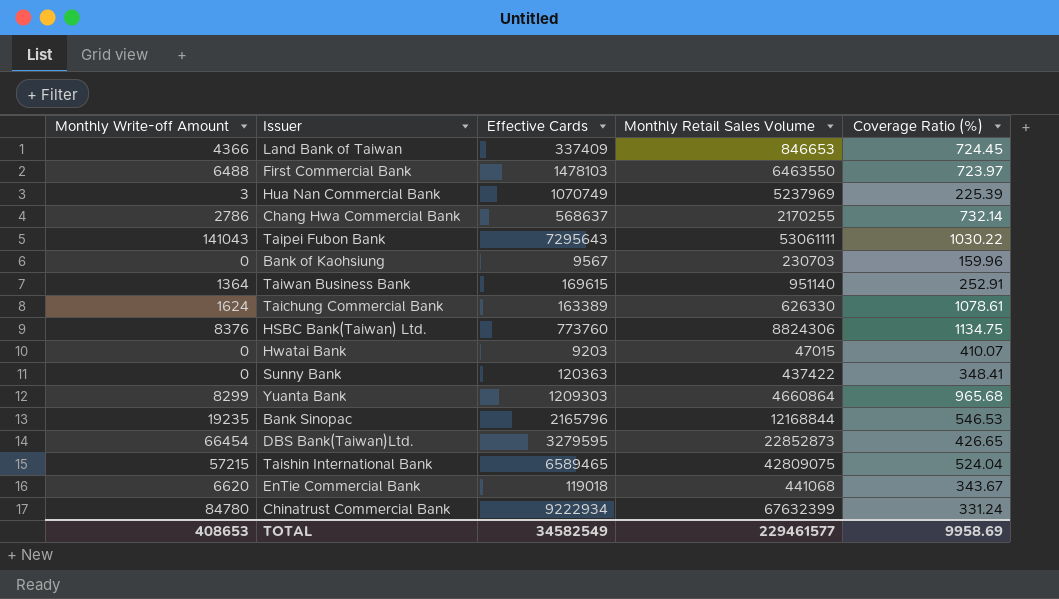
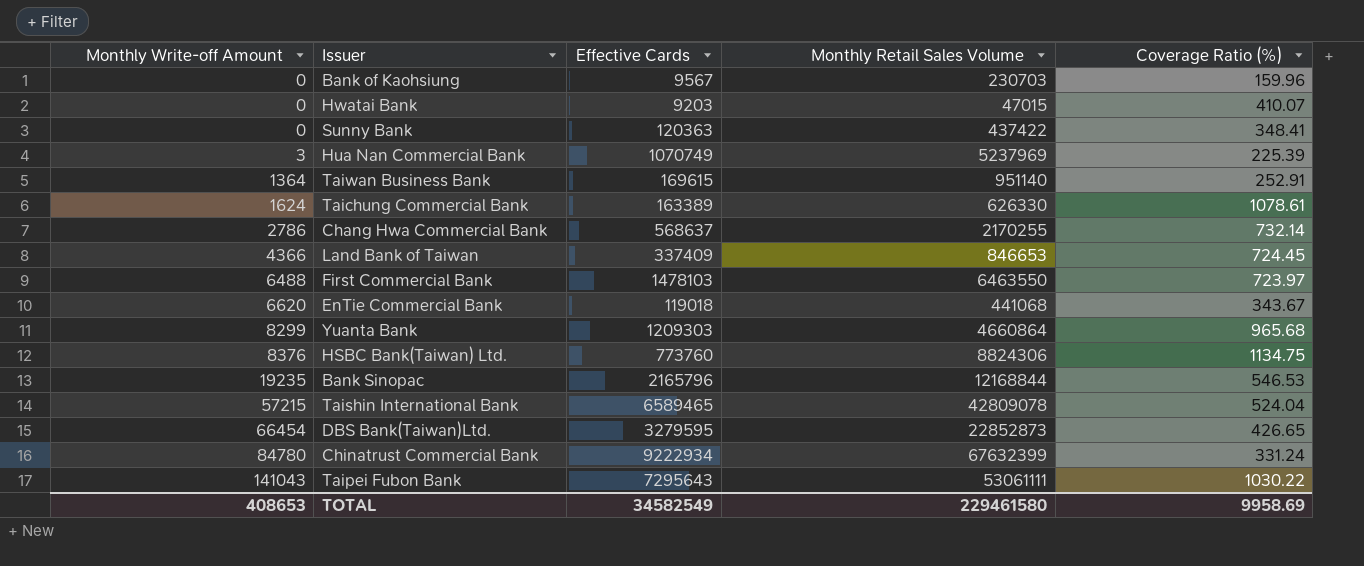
row order: none -> Monthly Write-off Amount ascending
Taishin International Bank | Monthly Retail Sales Volume: 42809075 -> 42809078
TOTAL | Monthly Retail Sales Volume: 229461577 -> 229461580

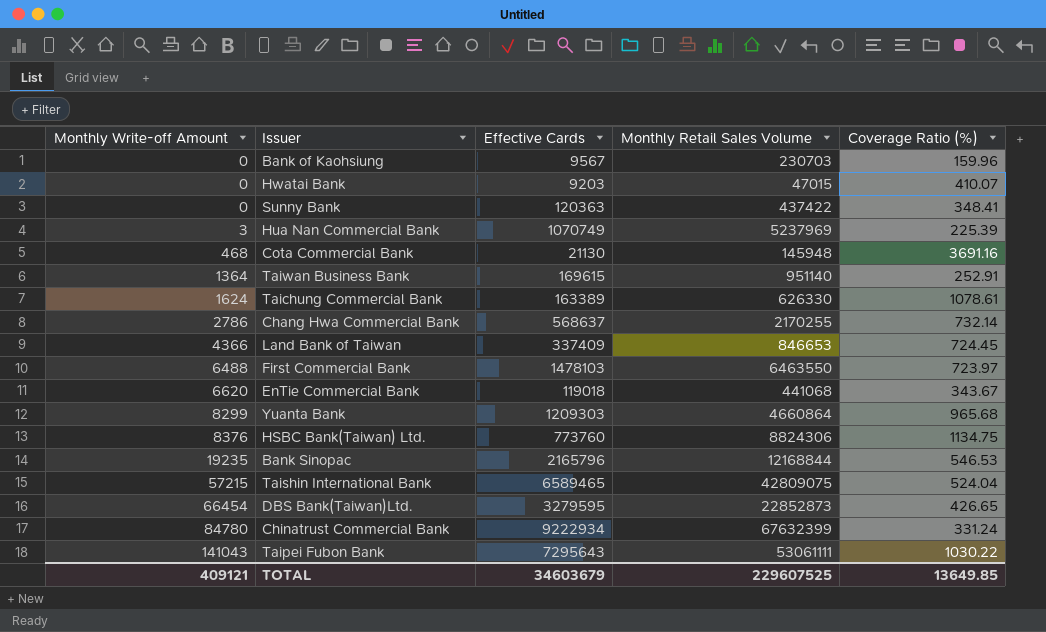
row Cota Commercial Bank: none -> 468 | 21130 | 145948 | 3691.16
Taishin International Bank | Monthly Retail Sales Volume: 42809078 -> 42809075
TOTAL | Monthly Write-off Amount: 408653 -> 409121
TOTAL | Effective Cards: 34582549 -> 34603679
TOTAL | Monthly Retail Sales Volume: 229461580 -> 229607525
TOTAL | Coverage Ratio (%): 9958.69 -> 13649.85

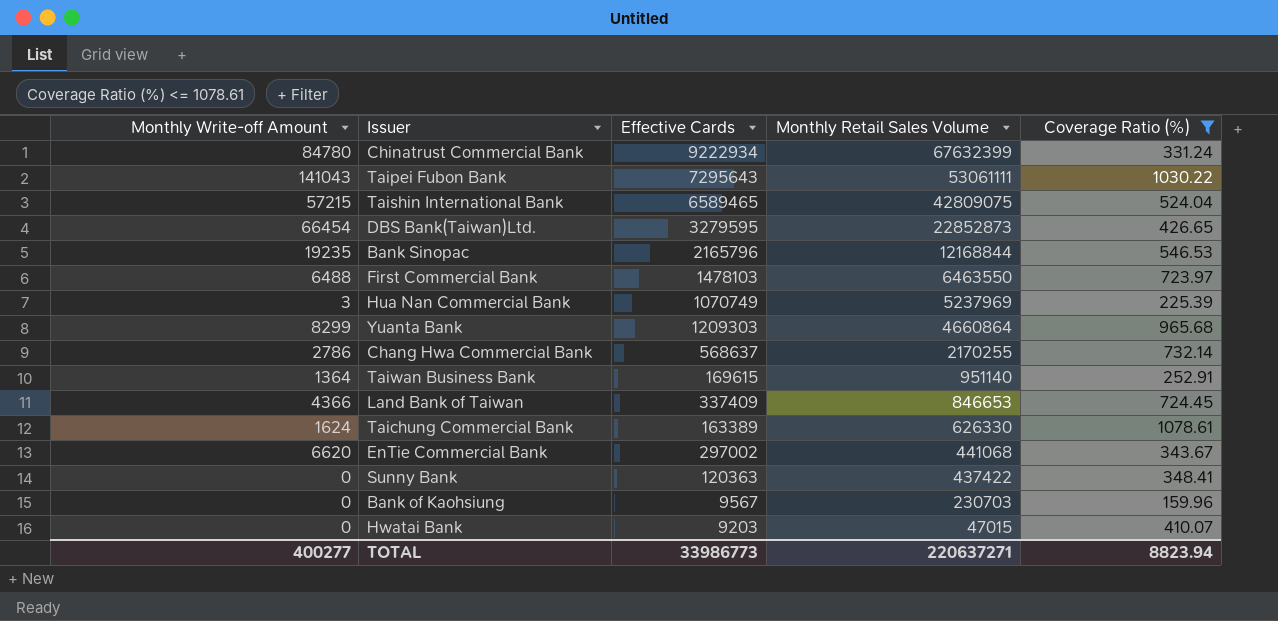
filter: none -> Coverage Ratio (%) <= 1078.61
row order: Monthly Write-off Amount ascending -> Monthly Retail Sales Volume descending
EnTie Commercial Bank | Effective Cards: 119018 -> 297002
TOTAL | Monthly Write-off Amount: 409121 -> 400277
TOTAL | Effective Cards: 34603679 -> 33986773
TOTAL | Monthly Retail Sales Volume: 229607525 -> 220637271
TOTAL | Coverage Ratio (%): 13649.85 -> 8823.94

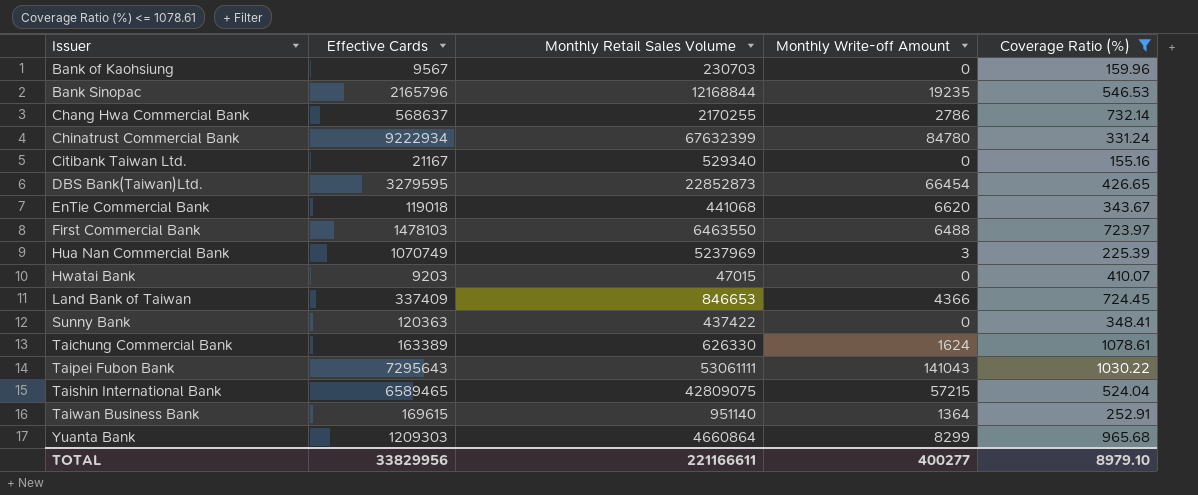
row order: Monthly Retail Sales Volume descending -> Issuer ascending
column Monthly Write-off Amount | position: 1 -> 4
row Citibank Taiwan Ltd.: none -> 21167 | 529340 | 0 | 155.16
EnTie Commercial Bank | Effective Cards: 297002 -> 119018
TOTAL | Effective Cards: 33986773 -> 33829956
TOTAL | Monthly Retail Sales Volume: 220637271 -> 221166611
TOTAL | Coverage Ratio (%): 8823.94 -> 8979.10

